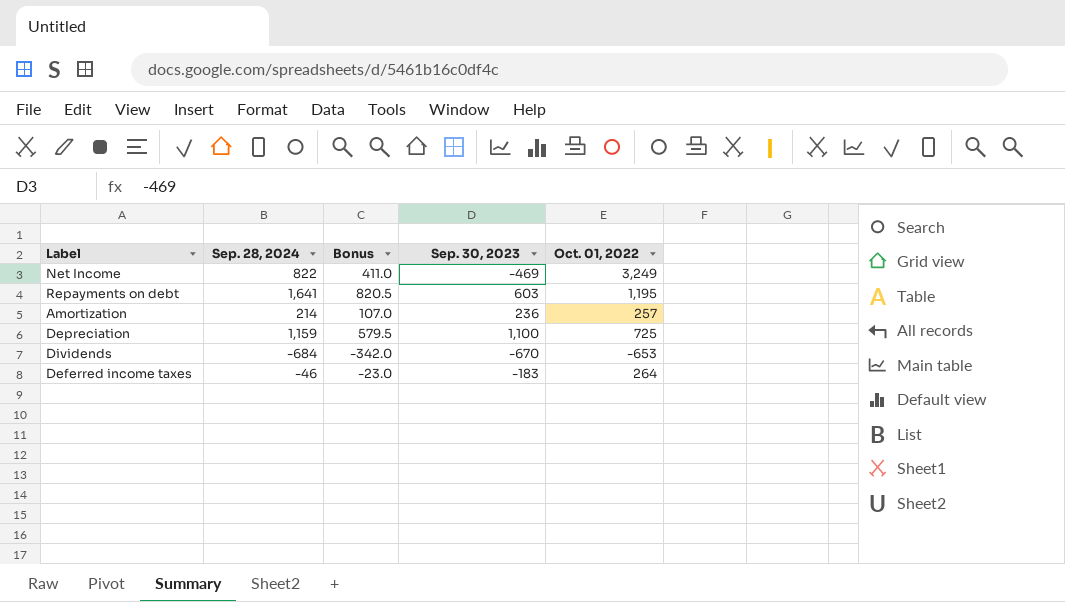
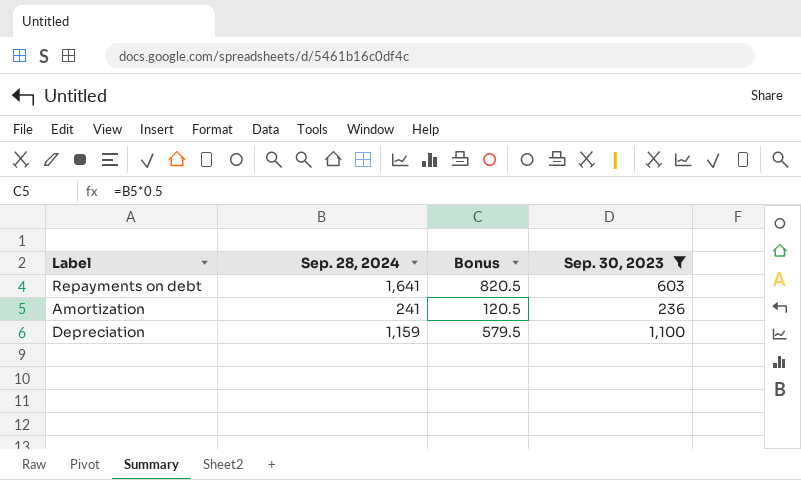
filter: none -> Sep. 30, 2023 >= 236
column Oct. 01, 2022 | position: 5 -> none
Amortization | Sep. 28, 2024: 214 -> 241
Amortization | Bonus: 107.0 -> 120.5

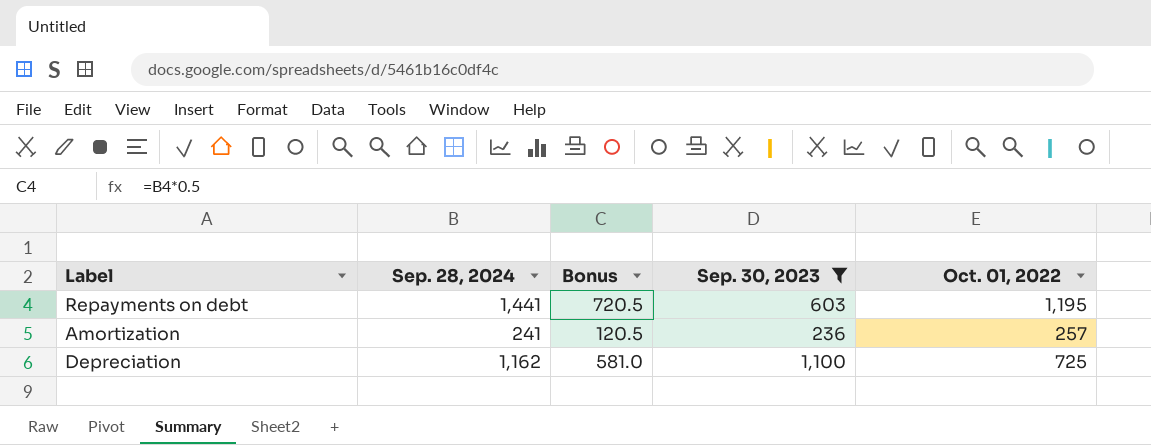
column Oct. 01, 2022 | position: none -> 5
Repayments on debt | Sep. 28, 2024: 1,641 -> 1,441
Repayments on debt | Bonus: 820.5 -> 720.5
Depreciation | Sep. 28, 2024: 1,159 -> 1,162
Depreciation | Bonus: 579.5 -> 581.0

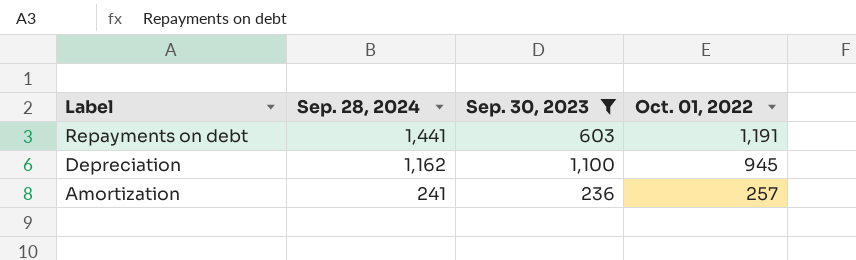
row order: none -> Label descending
column Bonus | formula: [Sep. 28, 2024] * 0.5 -> none
Repayments on debt | Oct. 01, 2022: 1,195 -> 1,191
Depreciation | Oct. 01, 2022: 725 -> 945

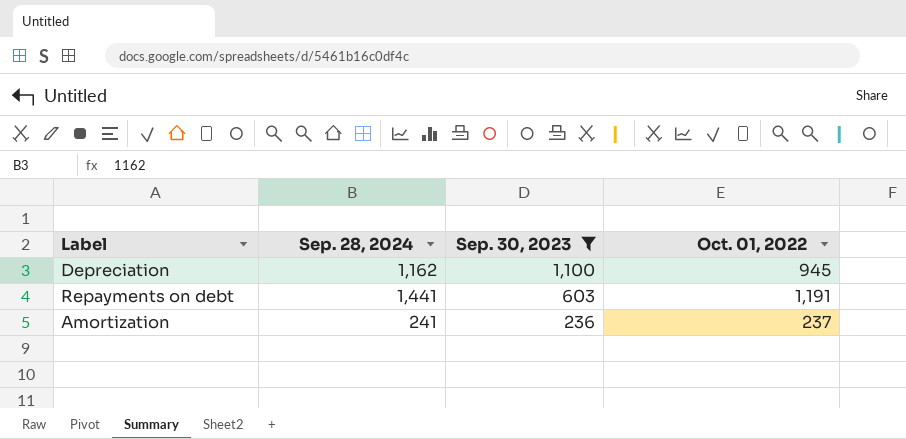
row order: Label descending -> Sep. 30, 2023 descending
Amortization | Oct. 01, 2022: 257 -> 237

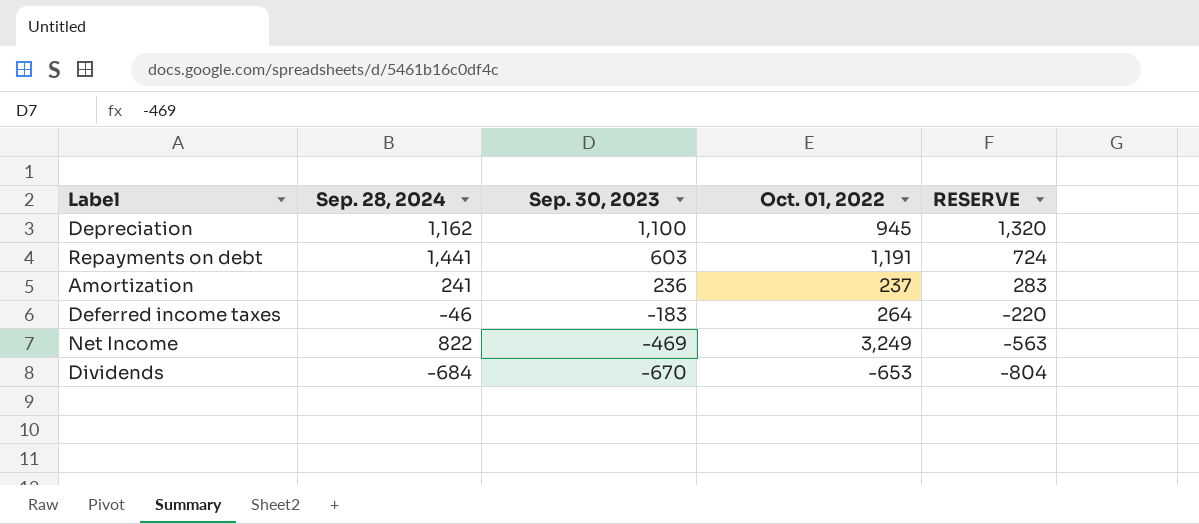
filter: Sep. 30, 2023 >= 236 -> none
column RESERVE | formula: none -> [Sep. 30, 2023] * 1.2

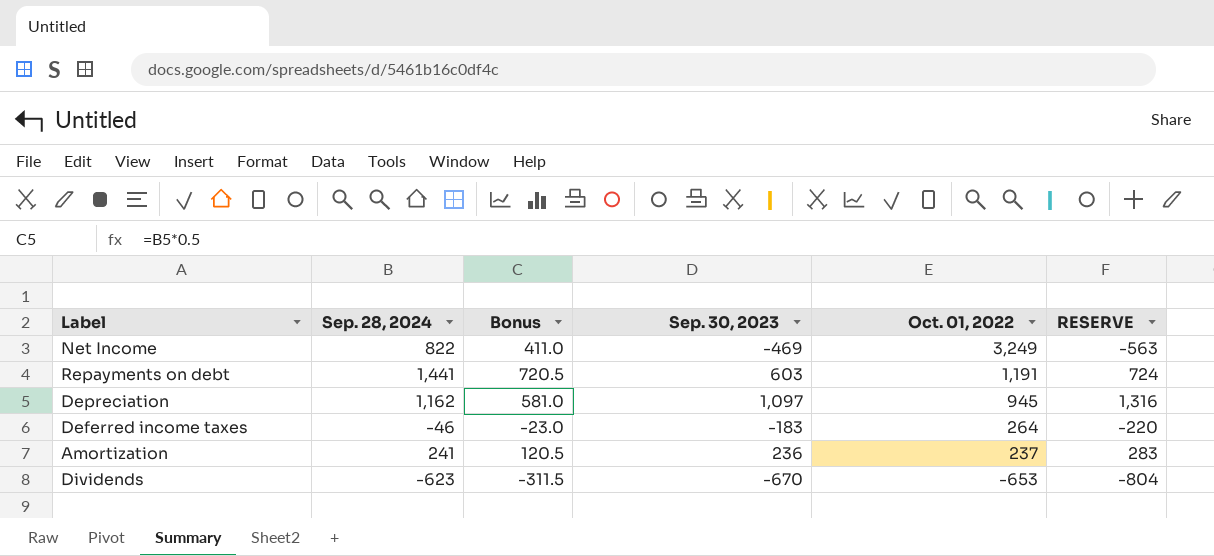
row order: Sep. 30, 2023 descending -> Oct. 01, 2022 descending
column Bonus | formula: none -> [Sep. 28, 2024] * 0.5
Depreciation | Sep. 30, 2023: 1,100 -> 1,097
Depreciation | RESERVE: 1,320 -> 1,316
Dividends | Sep. 28, 2024: -684 -> -623

